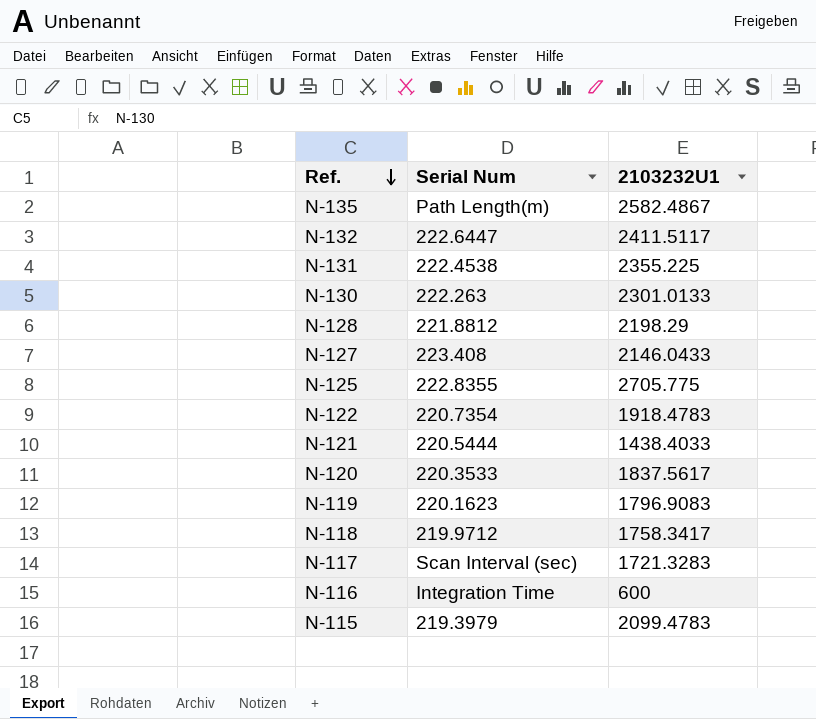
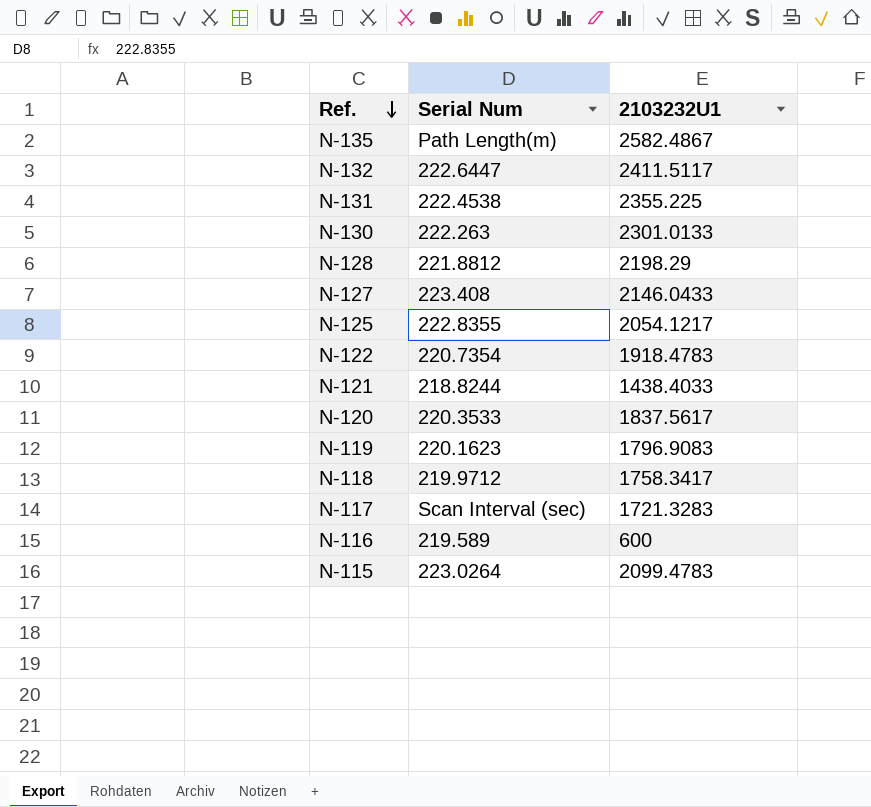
N-125 | 2103232U1: 2705.775 -> 2054.1217
N-121 | Serial Num: 220.5444 -> 218.8244
N-116 | Serial Num: Integration Time -> 219.589
N-115 | Serial Num: 219.3979 -> 223.0264

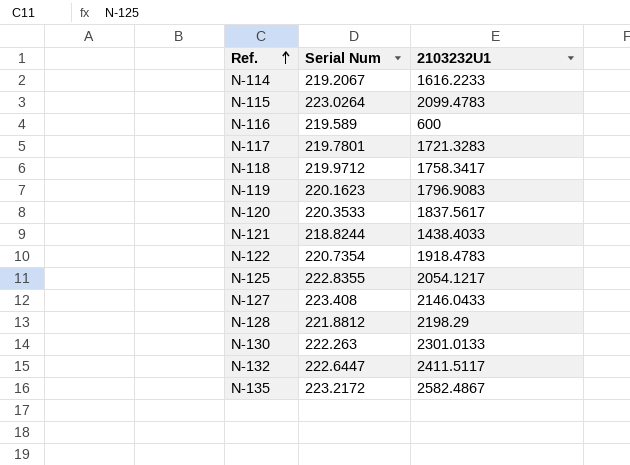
row order: Ref. descending -> Ref. ascending
row N-131: 222.4538 | 2355.225 -> none
row N-114: none -> 219.2067 | 1616.2233
N-117 | Serial Num: Scan Interval (sec) -> 219.7801
N-135 | Serial Num: Path Length(m) -> 223.2172

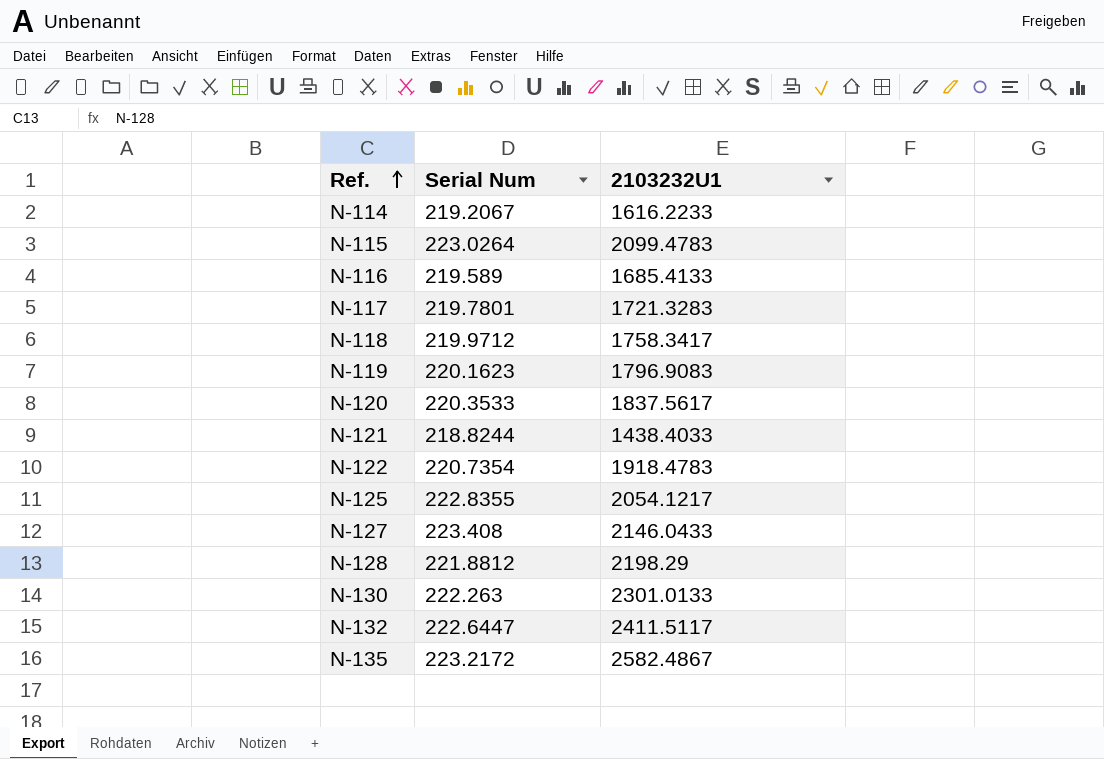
N-116 | 2103232U1: 600 -> 1685.4133

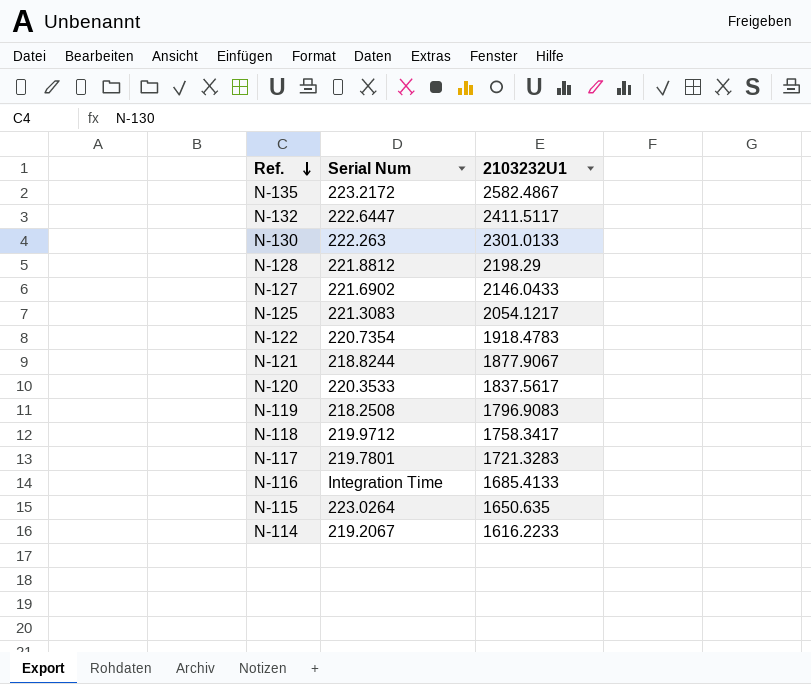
row order: Ref. ascending -> Ref. descending
N-127 | Serial Num: 223.408 -> 221.6902
N-125 | Serial Num: 222.8355 -> 221.3083
N-121 | 2103232U1: 1438.4033 -> 1877.9067
N-119 | Serial Num: 220.1623 -> 218.2508
N-116 | Serial Num: 219.589 -> Integration Time
N-115 | 2103232U1: 2099.4783 -> 1650.635

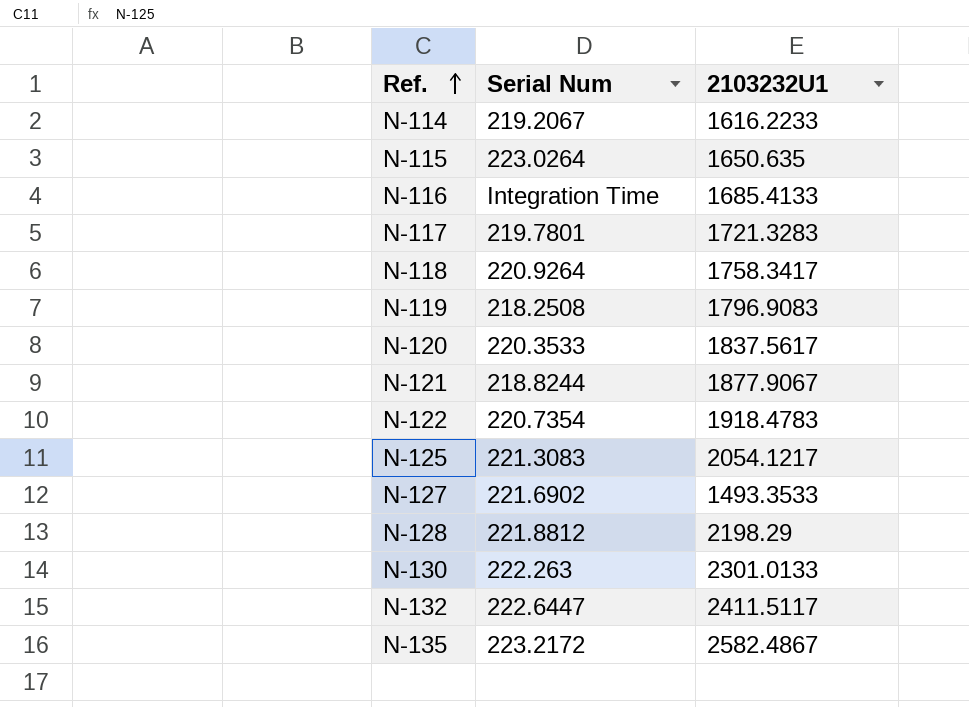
row order: Ref. descending -> Ref. ascending
N-118 | Serial Num: 219.9712 -> 220.9264
N-127 | 2103232U1: 2146.0433 -> 1493.3533

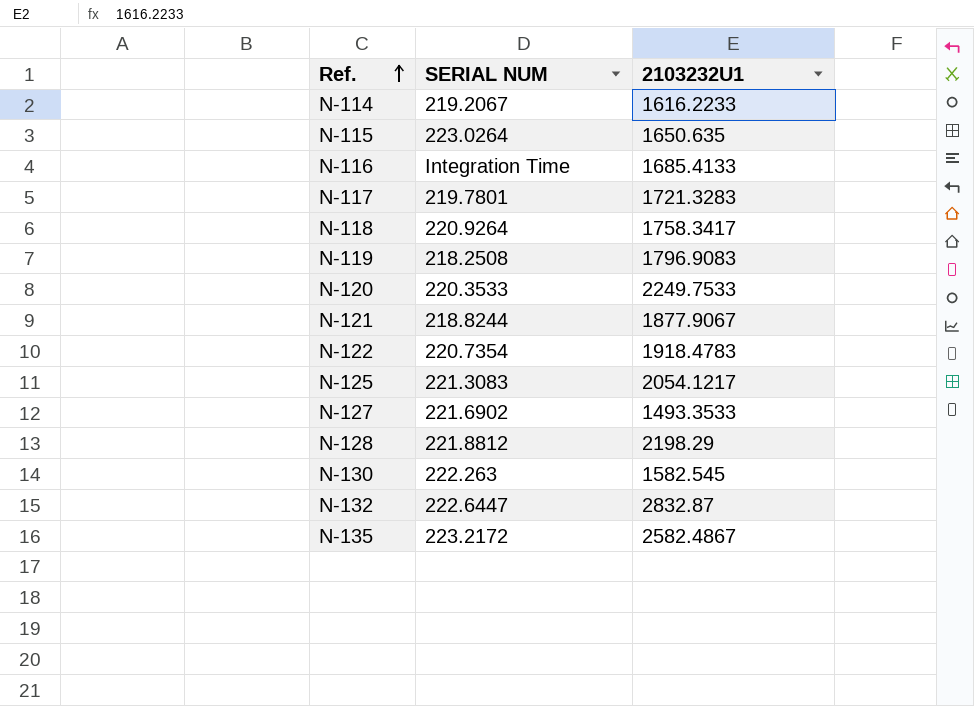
column name: Serial Num -> SERIAL NUM
N-120 | 2103232U1: 1837.5617 -> 2249.7533
N-130 | 2103232U1: 2301.0133 -> 1582.545
N-132 | 2103232U1: 2411.5117 -> 2832.87

